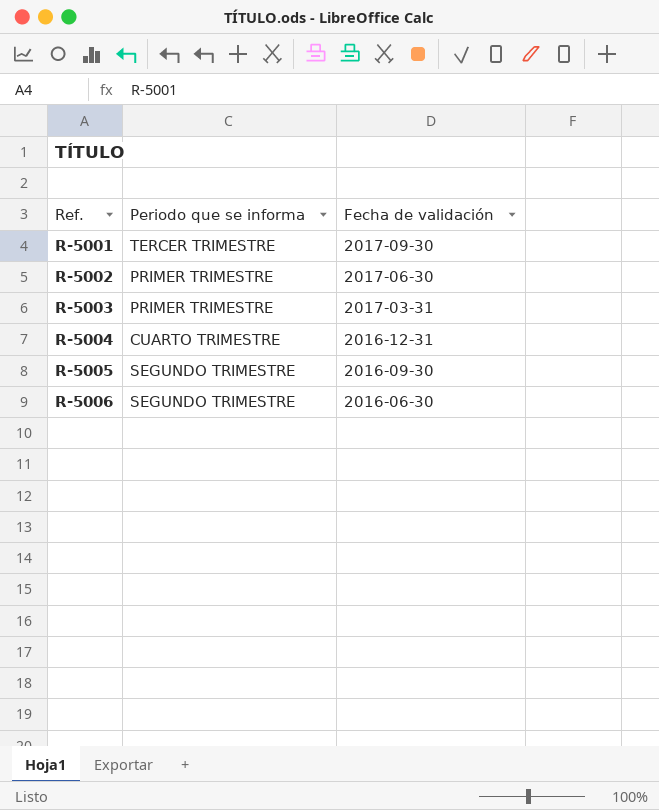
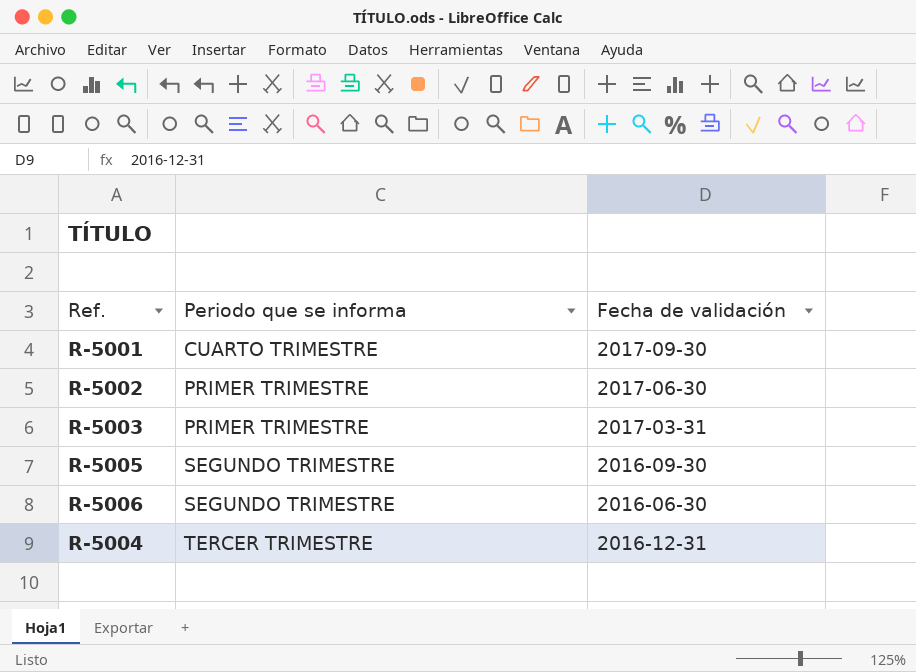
row order: Ref. ascending -> Periodo que se informa ascending
R-5001 | Periodo que se informa: TERCER TRIMESTRE -> CUARTO TRIMESTRE
R-5004 | Periodo que se informa: CUARTO TRIMESTRE -> TERCER TRIMESTRE

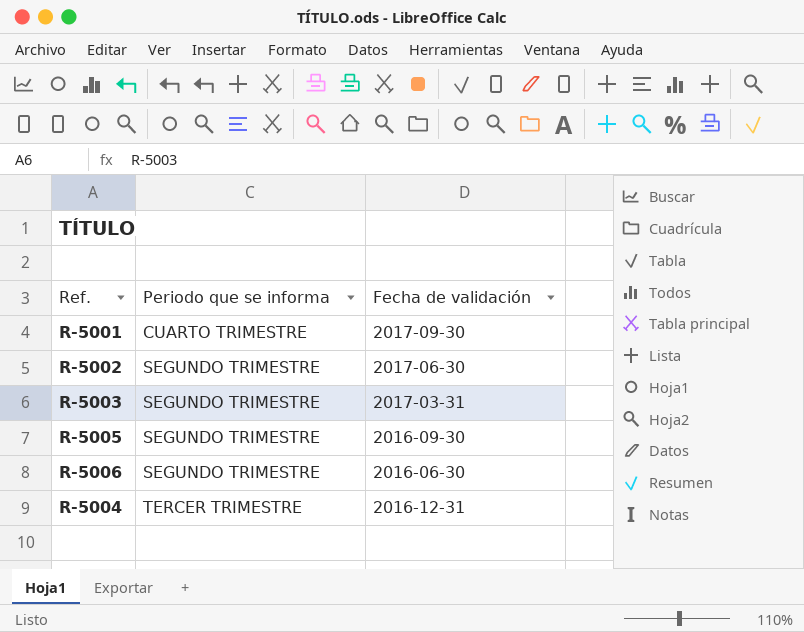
R-5002 | Periodo que se informa: PRIMER TRIMESTRE -> SEGUNDO TRIMESTRE
R-5003 | Periodo que se informa: PRIMER TRIMESTRE -> SEGUNDO TRIMESTRE

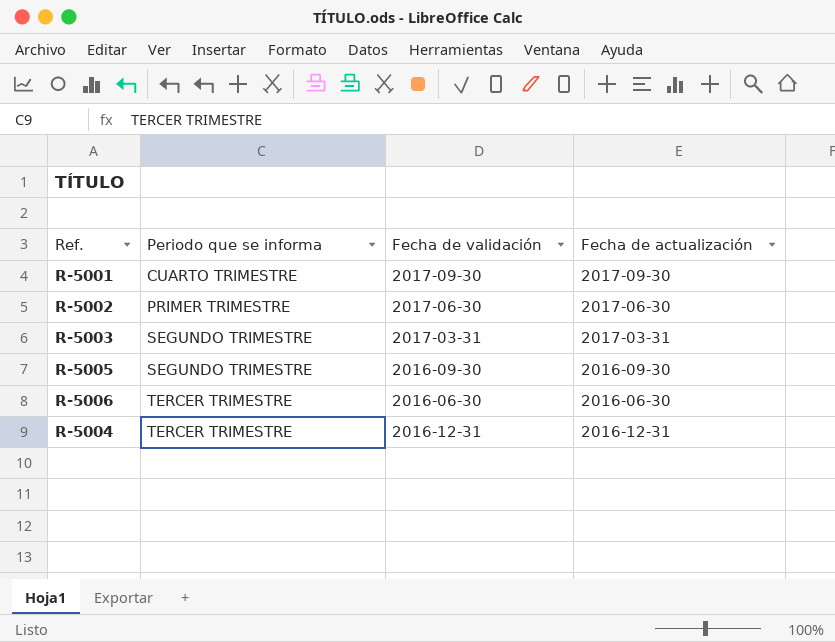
column Fecha de actualización | position: none -> 4
R-5002 | Periodo que se informa: SEGUNDO TRIMESTRE -> PRIMER TRIMESTRE
R-5006 | Periodo que se informa: SEGUNDO TRIMESTRE -> TERCER TRIMESTRE

